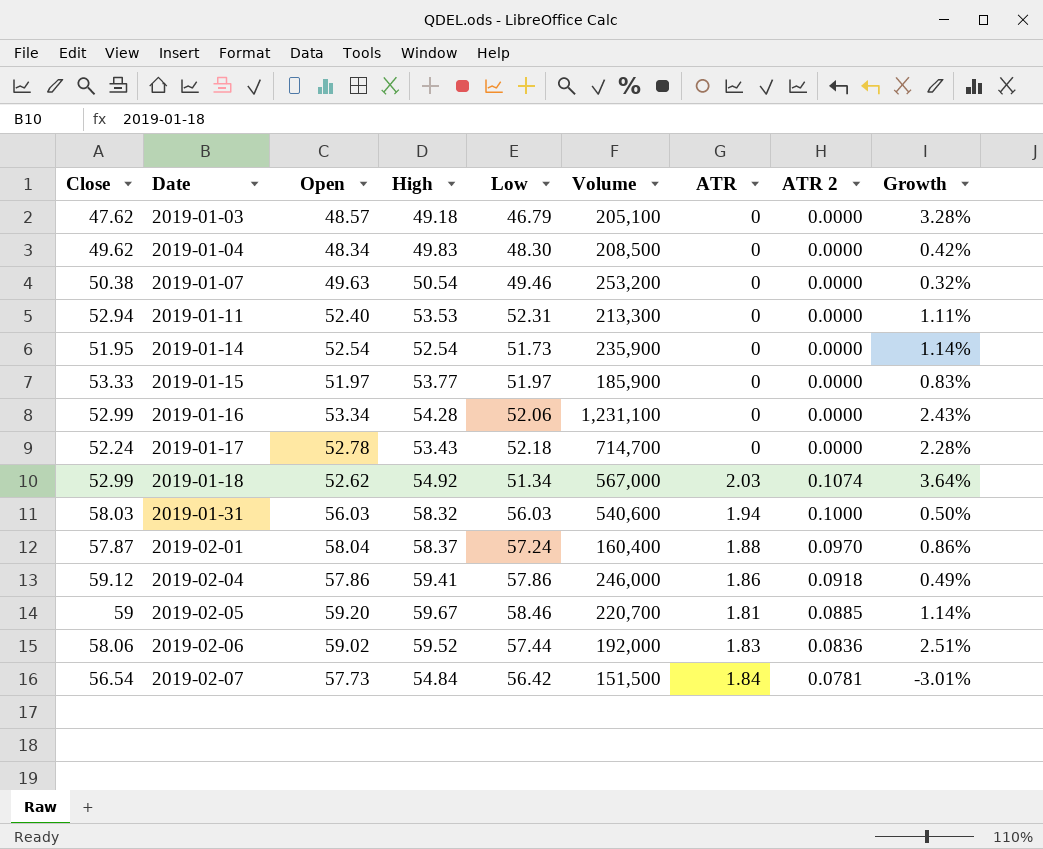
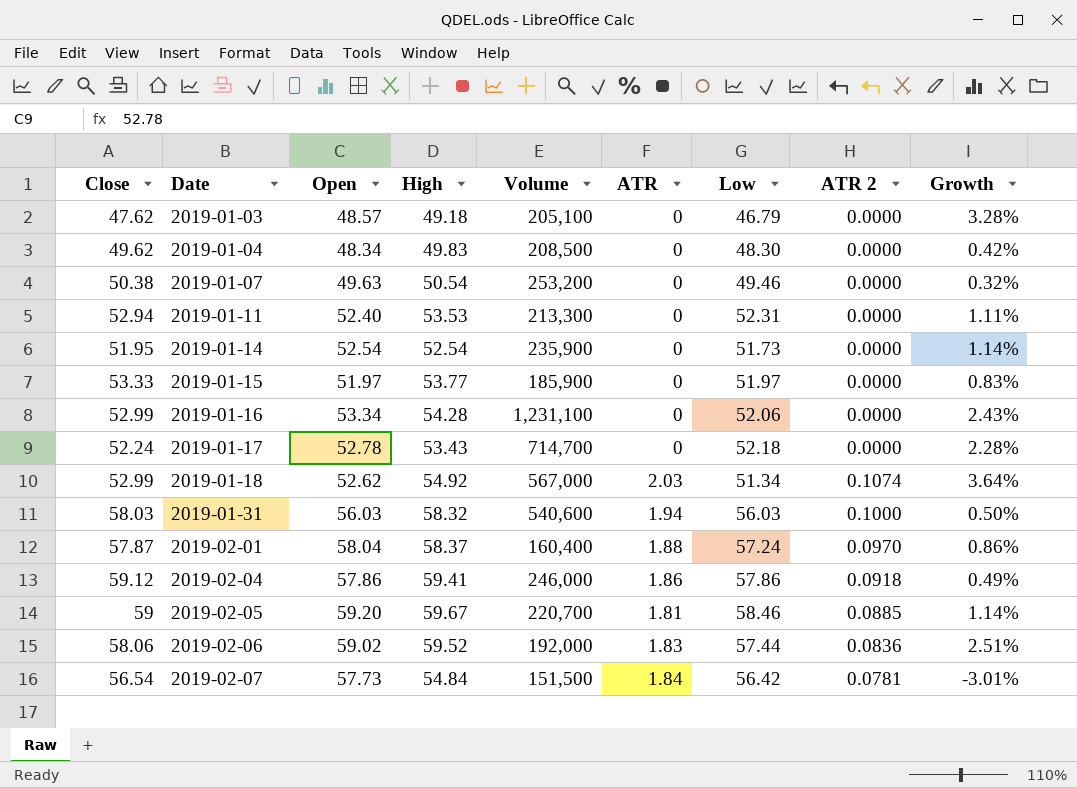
column Low | position: 5 -> 7

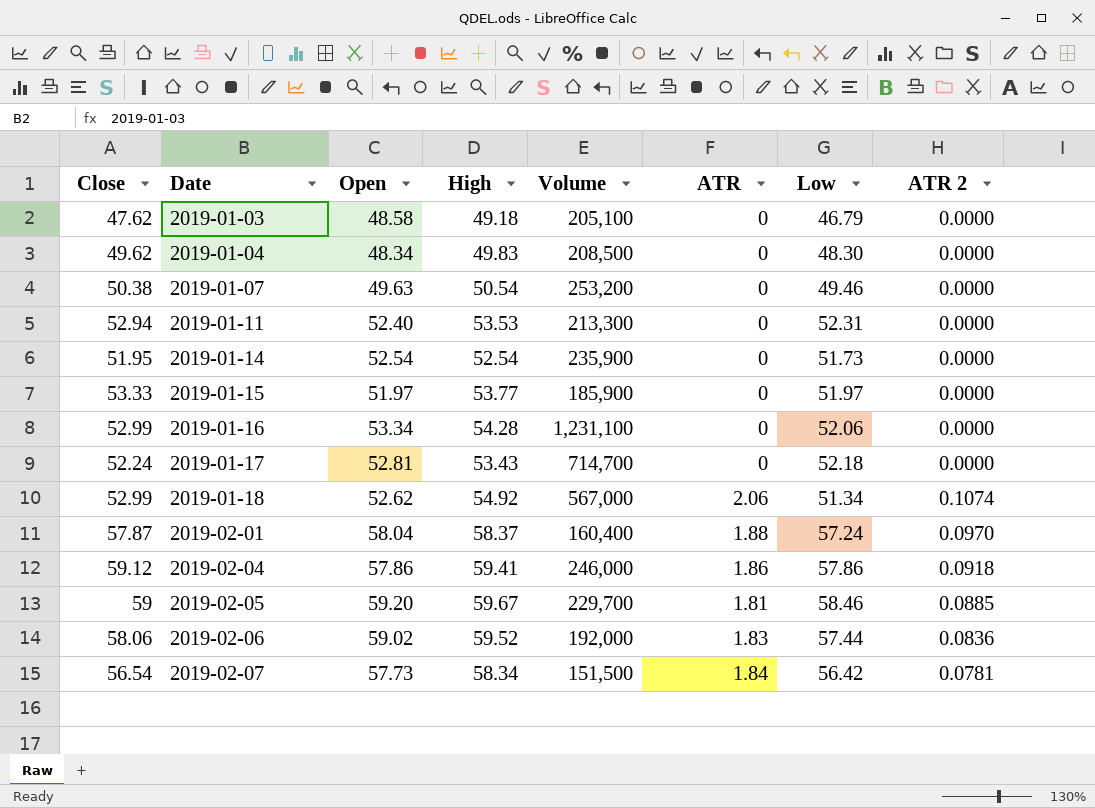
column Growth | formula: ([High] - [Close]) / [Close] -> none
row 2019-01-31: 58.03 | 56.03 | 58.32 | 540,600 | 1.94 | 56.03 | 0.1000 | 0.50% -> none
2019-01-03 | Open: 48.57 -> 48.58
2019-01-17 | Open: 52.78 -> 52.81
2019-01-18 | ATR: 2.03 -> 2.06
2019-02-05 | Volume: 220,700 -> 229,700
2019-02-07 | High: 54.84 -> 58.34

